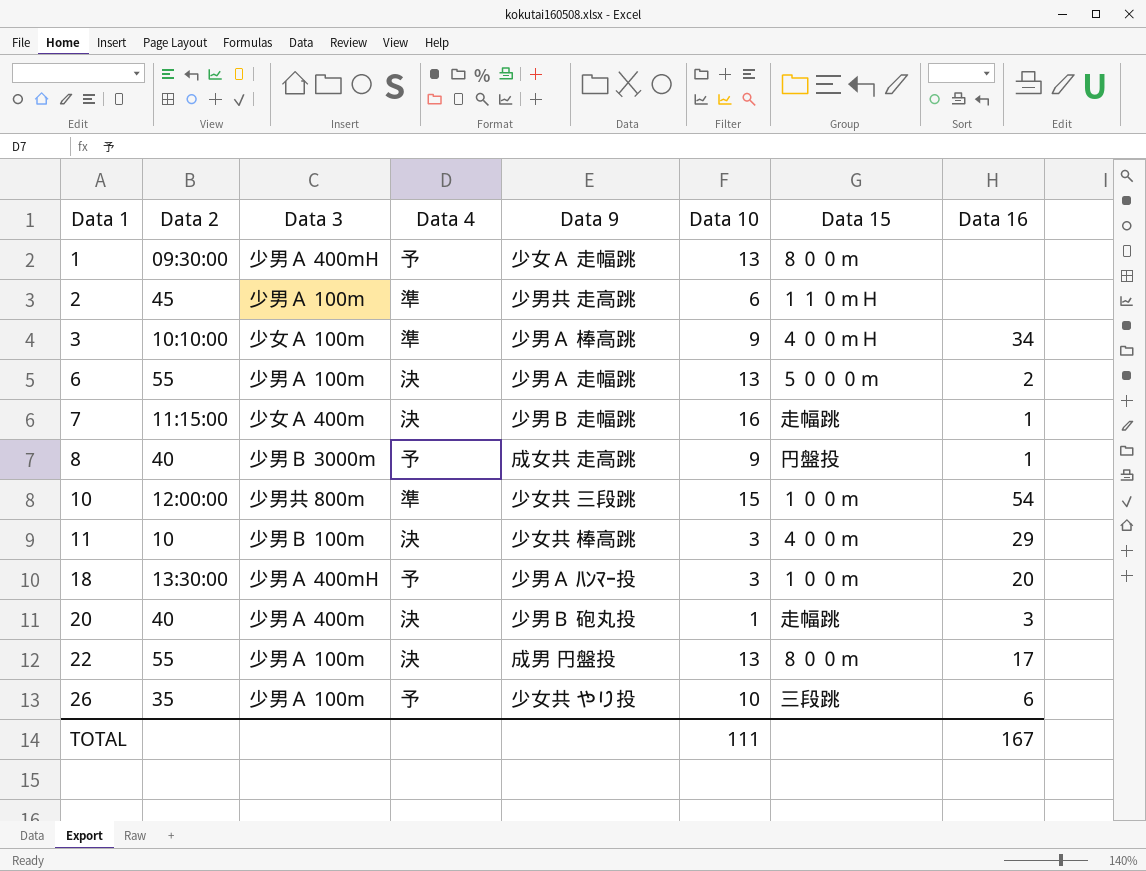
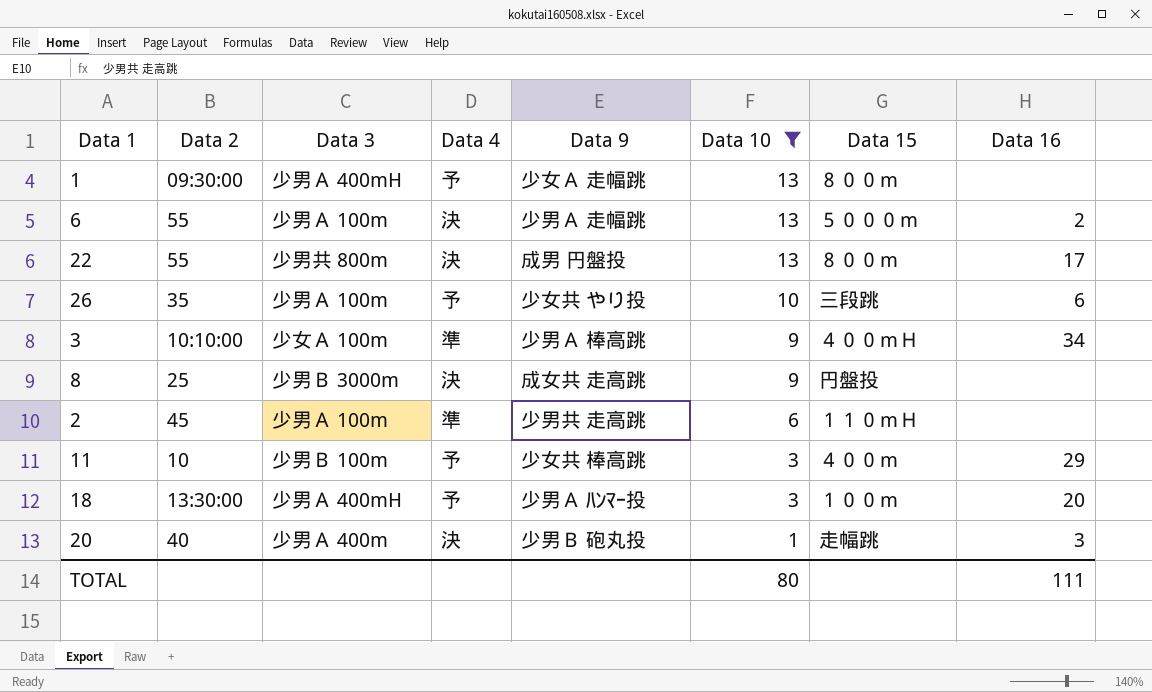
filter: none -> Data 10 <= 13
row order: Data 1 ascending -> Data 10 descending
22 | Data 3: 少男Ａ 100m -> 少男共 800m
8 | Data 2: 40 -> 25
8 | Data 4: 予 -> 決
8 | Data 16: 1 -> none
11 | Data 4: 決 -> 予
TOTAL | Data 10: 111 -> 80
TOTAL | Data 16: 167 -> 111

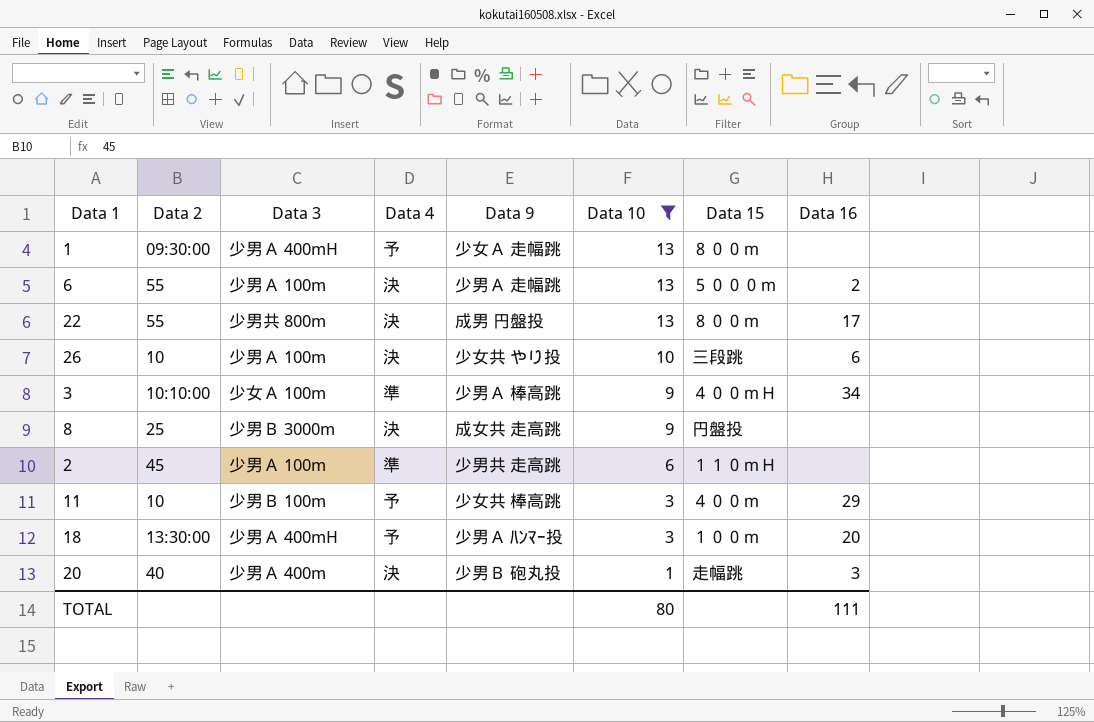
26 | Data 2: 35 -> 10
26 | Data 4: 予 -> 決

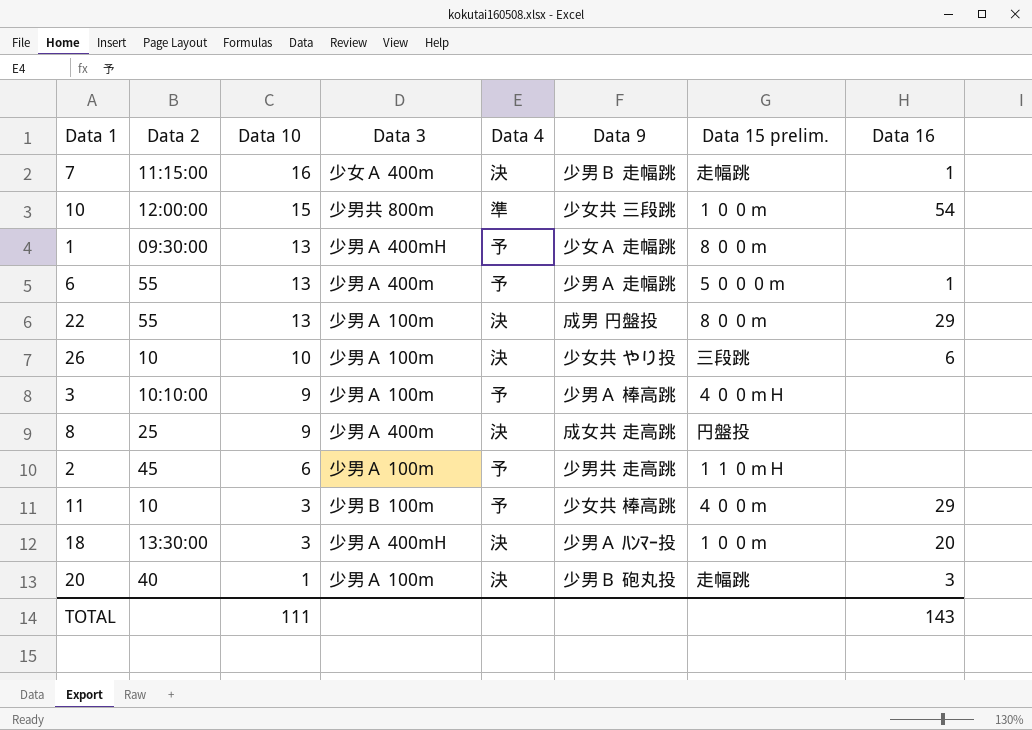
filter: Data 10 <= 13 -> none
column Data 10 | position: 6 -> 3
column name: Data 15 -> Data 15 prelim.
6 | Data 3: 少男Ａ 100m -> 少男Ａ 400m
6 | Data 4: 決 -> 予
6 | Data 16: 2 -> 1
22 | Data 3: 少男共 800m -> 少男Ａ 100m
22 | Data 16: 17 -> 29
3 | Data 3: 少女Ａ 100m -> 少男Ａ 100m
3 | Data 4: 準 -> 予
3 | Data 16: 34 -> none
8 | Data 3: 少男Ｂ 3000m -> 少男Ａ 400m
2 | Data 4: 準 -> 予
18 | Data 4: 予 -> 決
20 | Data 3: 少男Ａ 400m -> 少男Ａ 100m
TOTAL | Data 10: 80 -> 111
TOTAL | Data 16: 111 -> 143

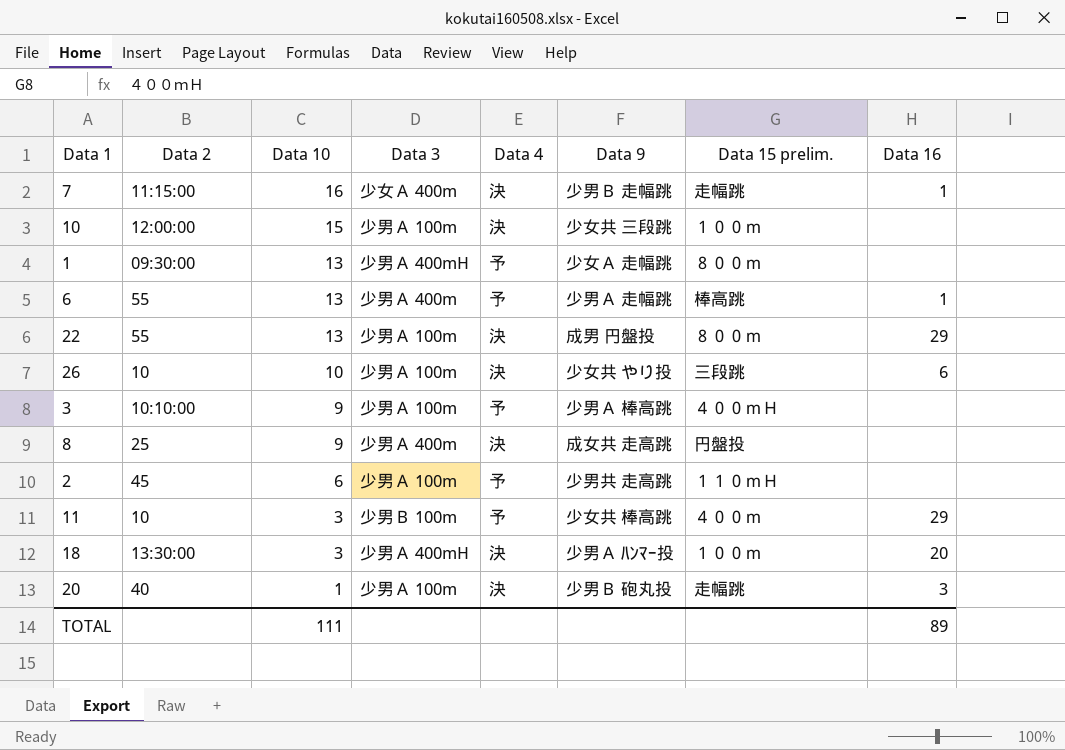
10 | Data 3: 少男共 800m -> 少男Ａ 100m
10 | Data 4: 準 -> 決
10 | Data 16: 54 -> none
6 | Data 15 prelim.: ５０００ｍ -> 棒高跳
TOTAL | Data 16: 143 -> 89

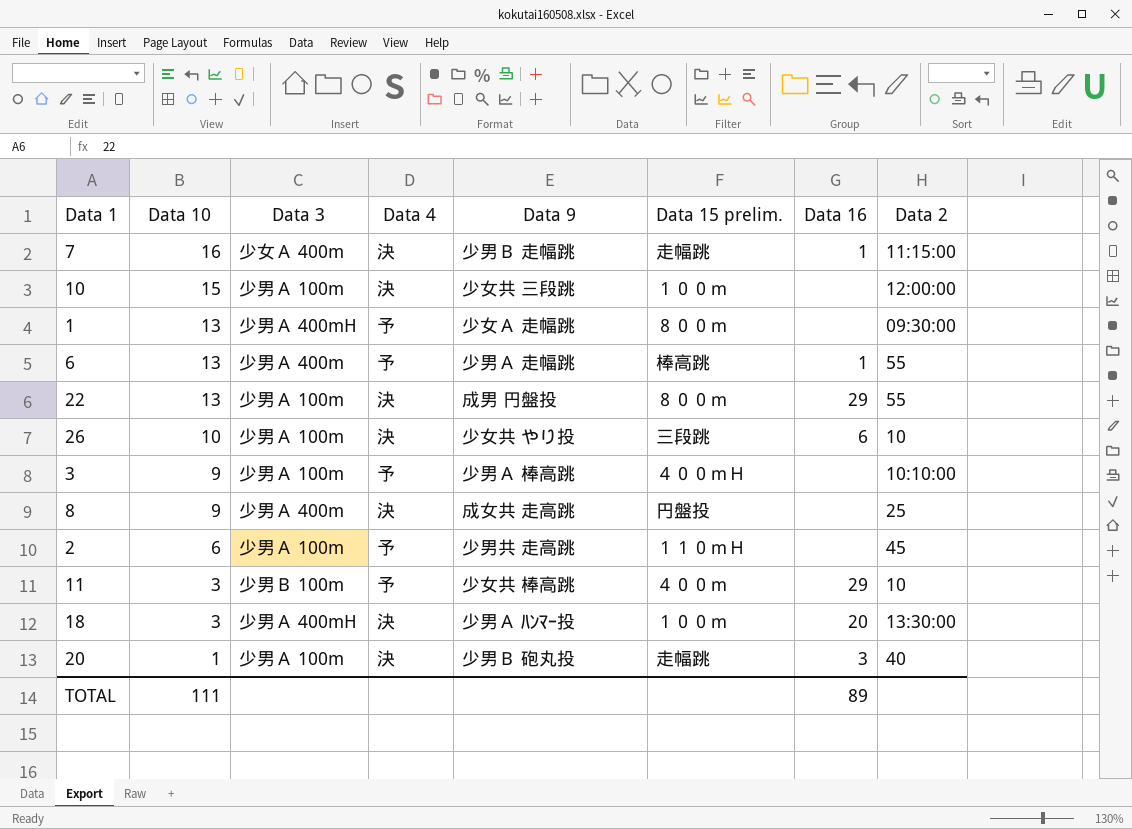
column Data 2 | position: 2 -> 8

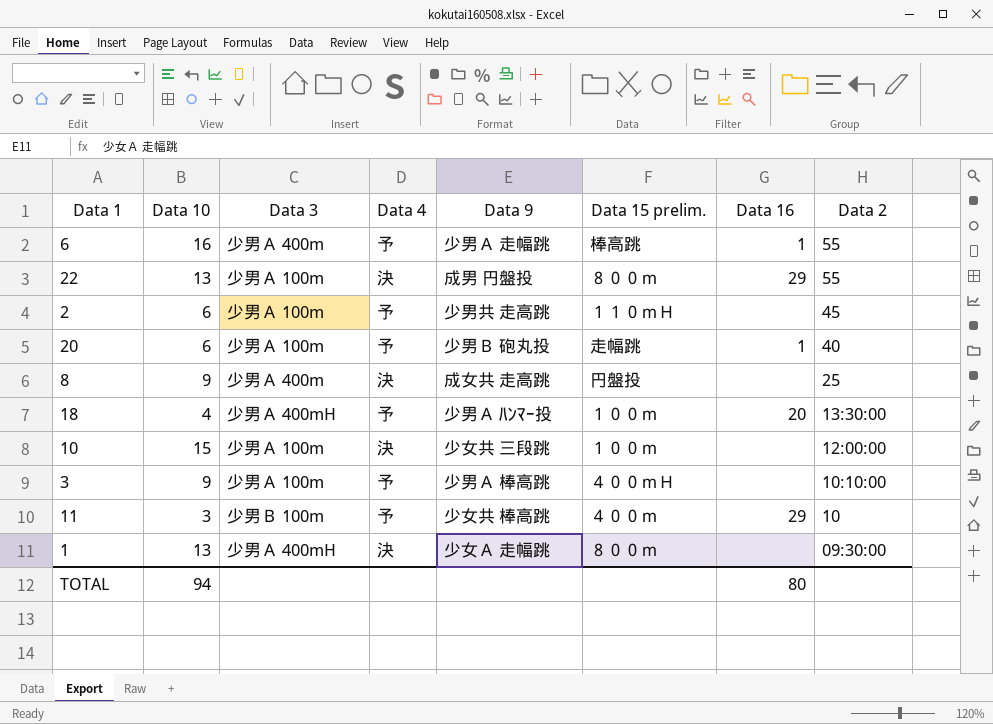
row order: Data 10 descending -> Data 2 descending
row 7: 16 | 少女Ａ 400m | 決 | 少男Ｂ 走幅跳 | 走幅跳 | 1 | 11:15:00 -> none
row 26: 10 | 少男Ａ 100m | 決 | 少女共 やり投 | 三段跳 | 6 | 10 -> none
6 | Data 10: 13 -> 16
20 | Data 10: 1 -> 6
20 | Data 4: 決 -> 予
20 | Data 16: 3 -> 1
18 | Data 10: 3 -> 4
18 | Data 4: 決 -> 予
1 | Data 4: 予 -> 決
TOTAL | Data 10: 111 -> 94
TOTAL | Data 16: 89 -> 80

